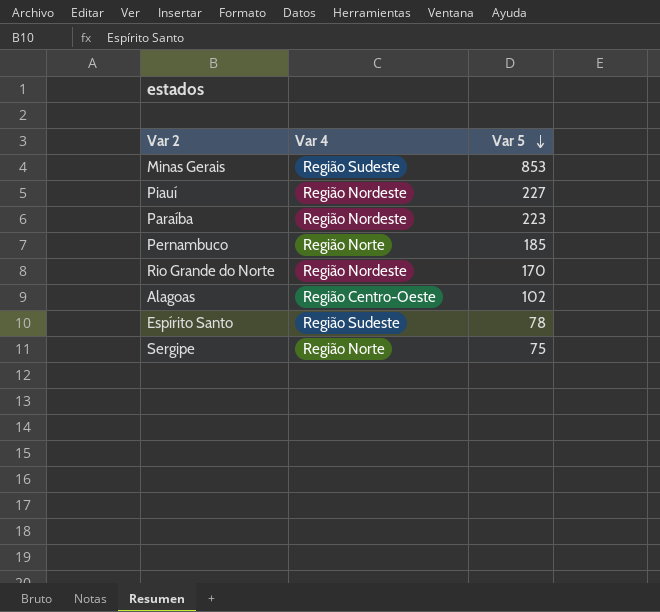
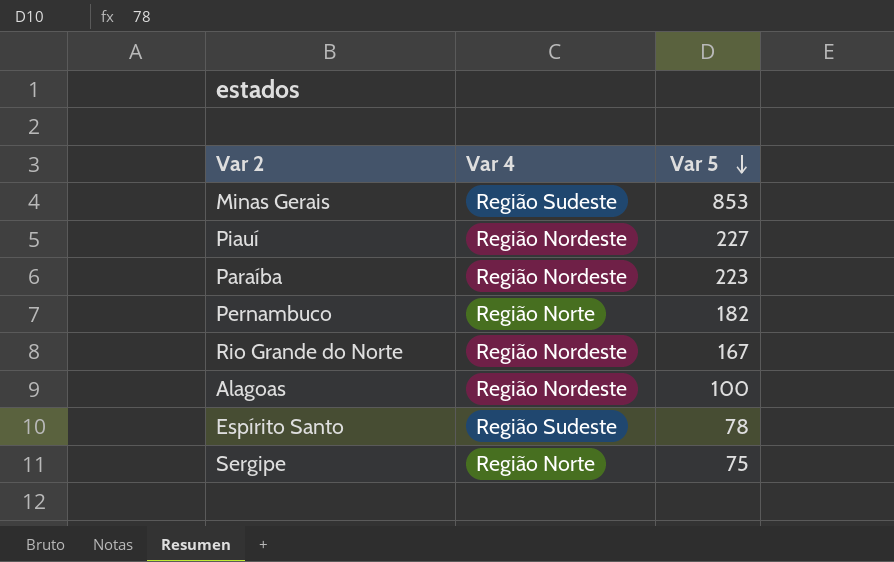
Pernambuco | Var 5: 185 -> 182
Rio Grande do Norte | Var 5: 170 -> 167
Alagoas | Var 4: Região Centro-Oeste -> Região Nordeste
Alagoas | Var 5: 102 -> 100

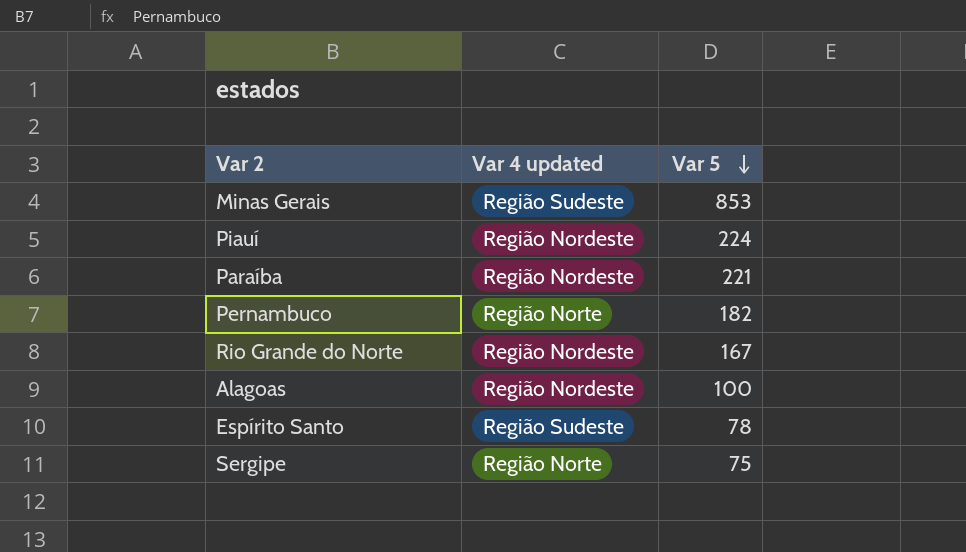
column name: Var 4 -> Var 4 updated
Piauí | Var 5: 227 -> 224
Paraíba | Var 5: 223 -> 221

